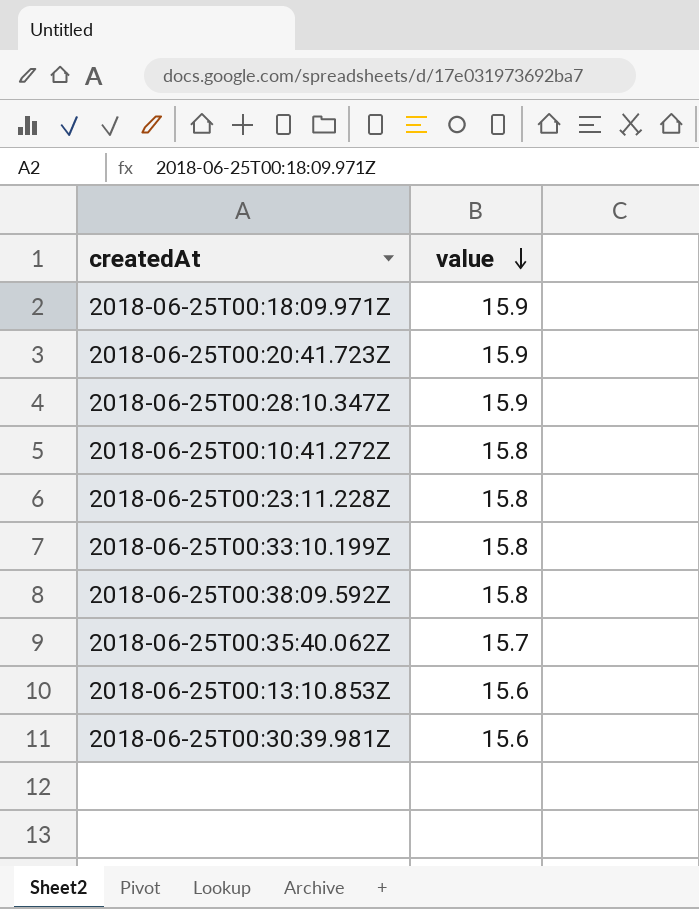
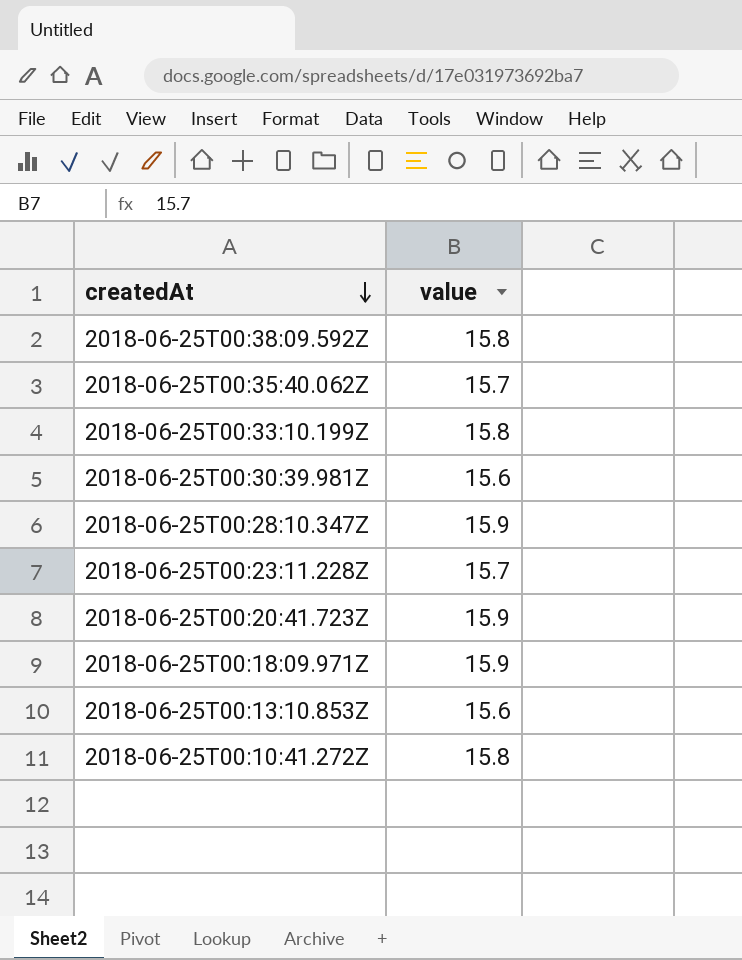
row order: value descending -> createdAt descending
2018-06-25T00:23:11.228Z | value: 15.8 -> 15.7

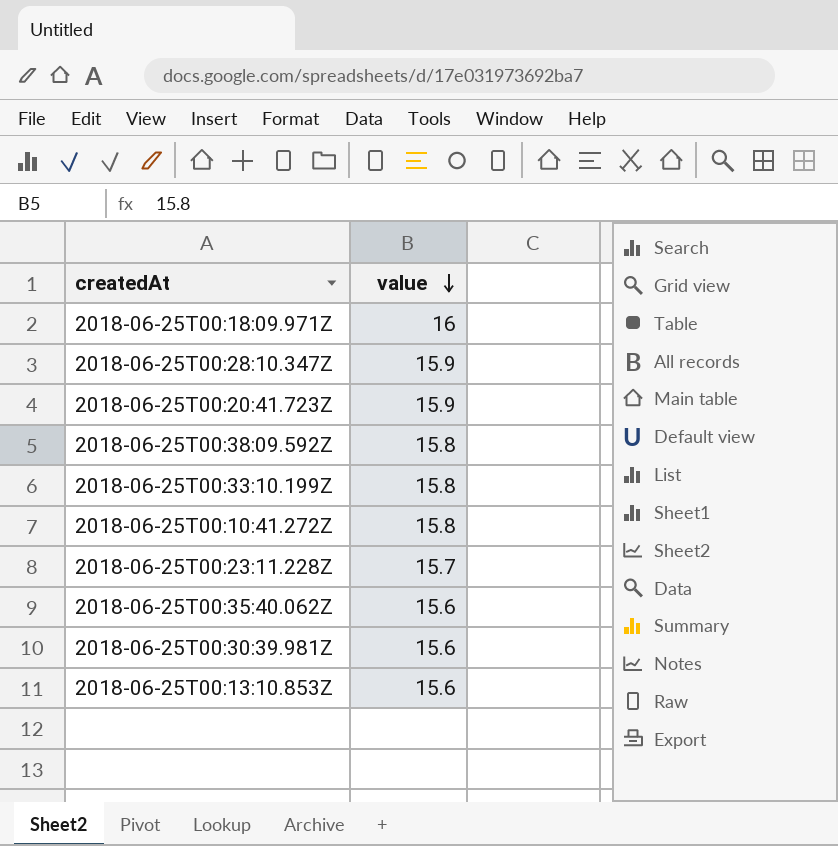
row order: createdAt descending -> value descending
2018-06-25T00:18:09.971Z | value: 15.9 -> 16
2018-06-25T00:35:40.062Z | value: 15.7 -> 15.6

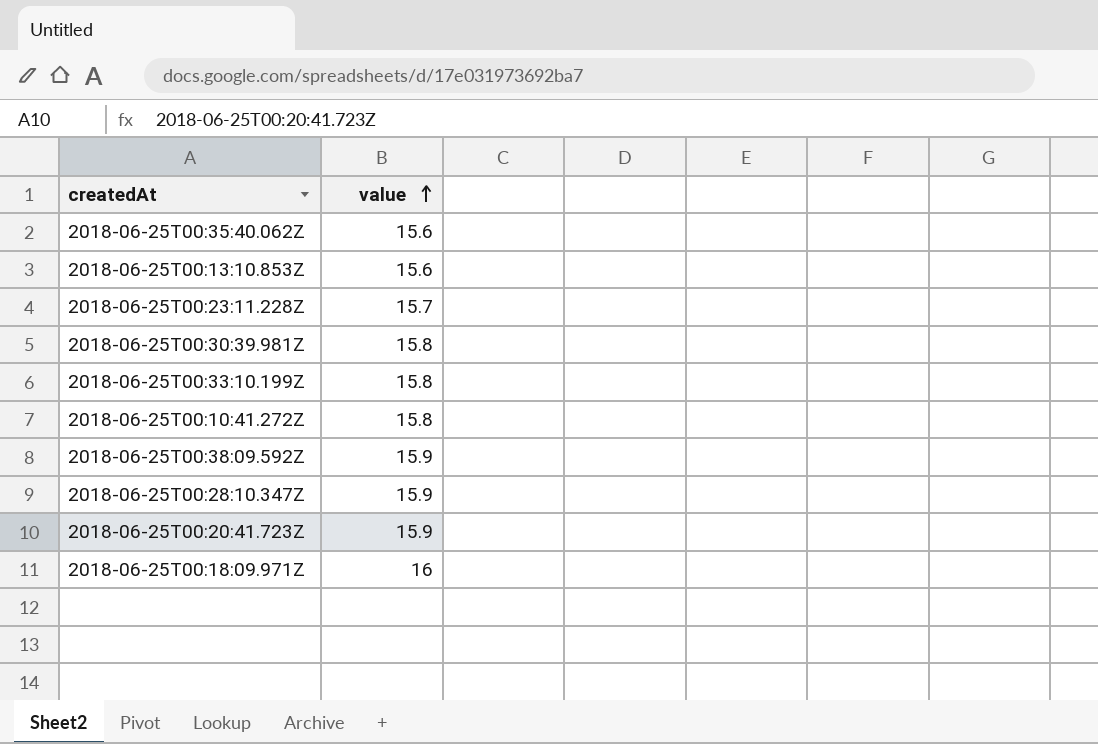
row order: value descending -> value ascending
2018-06-25T00:30:39.981Z | value: 15.6 -> 15.8
2018-06-25T00:38:09.592Z | value: 15.8 -> 15.9

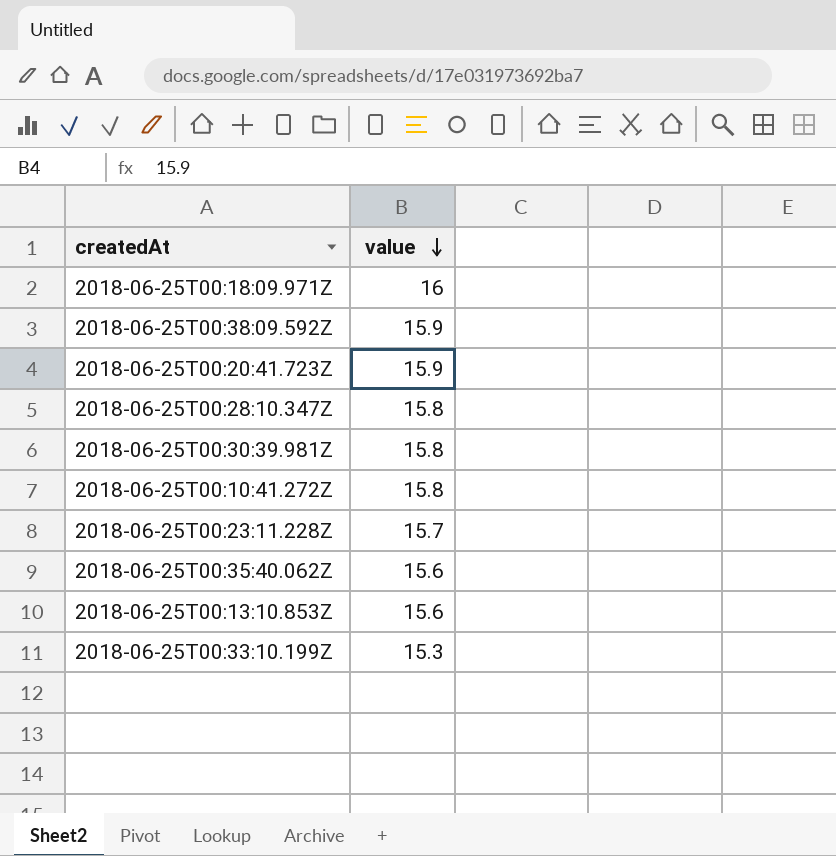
row order: value ascending -> value descending
2018-06-25T00:28:10.347Z | value: 15.9 -> 15.8
2018-06-25T00:33:10.199Z | value: 15.8 -> 15.3

